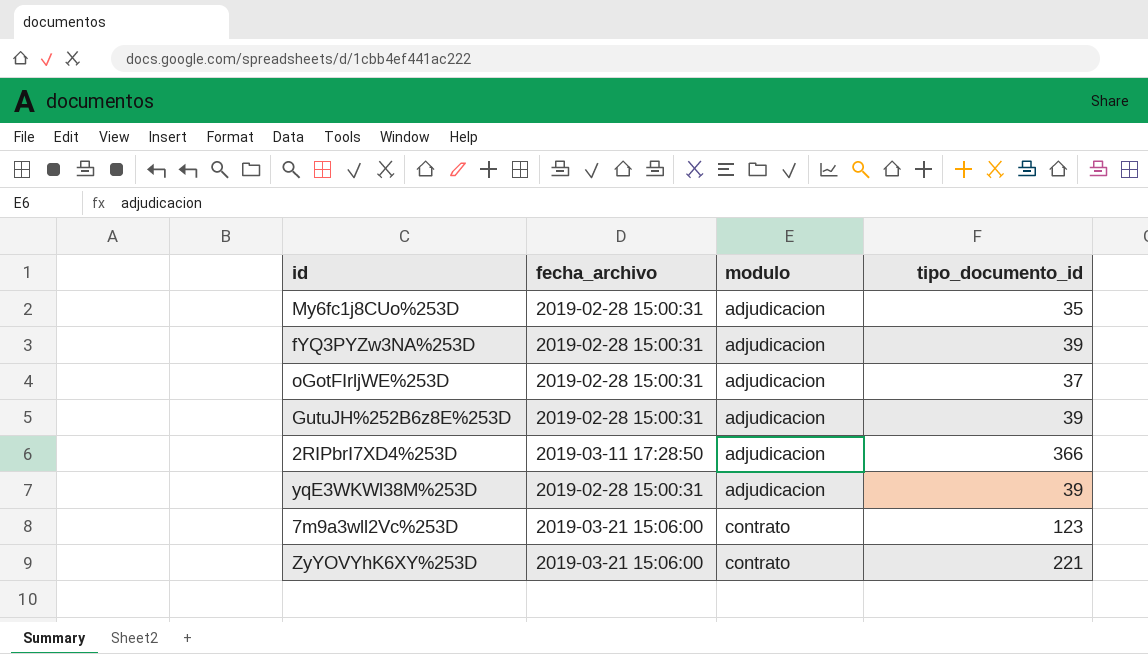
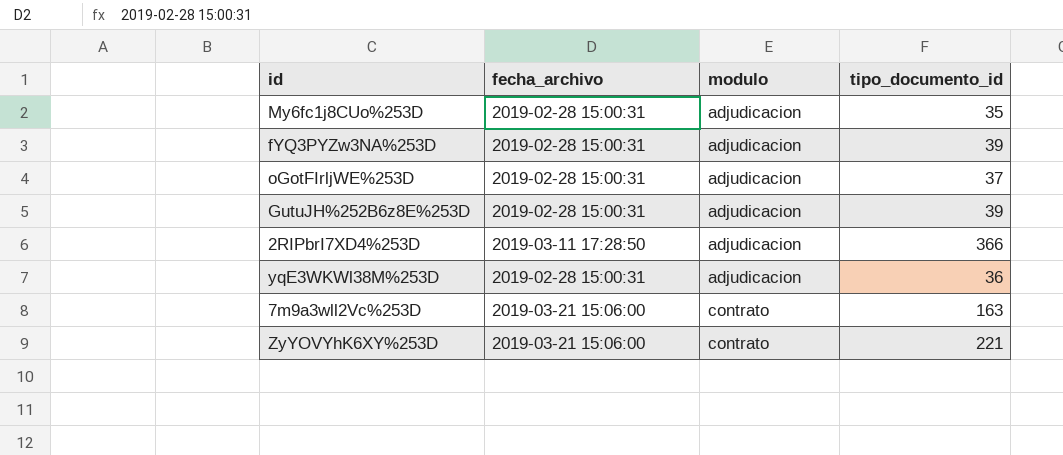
yqE3WKWl38M%253D | tipo_documento_id: 39 -> 36
7m9a3wll2Vc%253D | tipo_documento_id: 123 -> 163

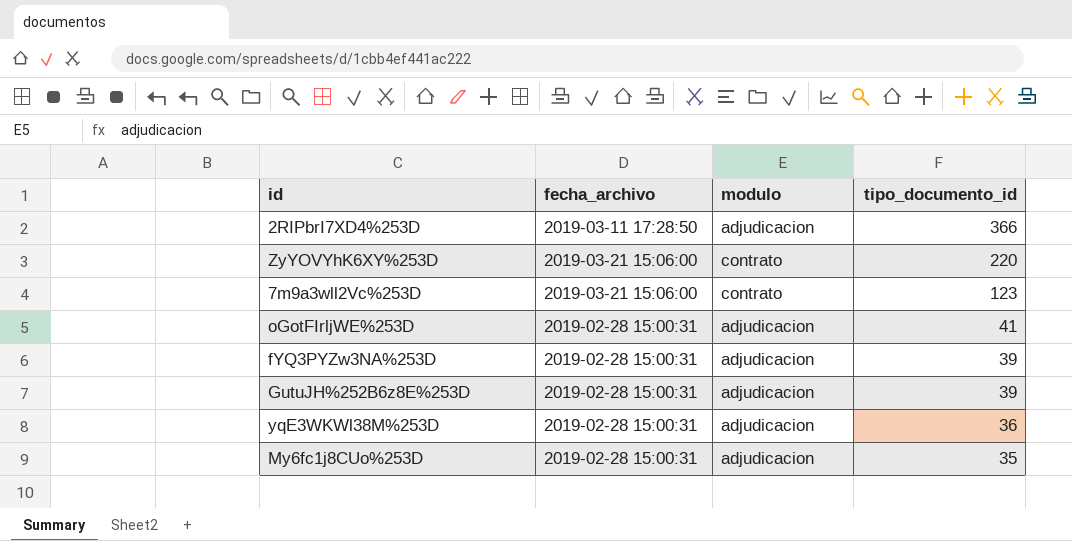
row order: modulo ascending -> tipo_documento_id descending
ZyYOVYhK6XY%253D | tipo_documento_id: 221 -> 220
7m9a3wll2Vc%253D | tipo_documento_id: 163 -> 123
oGotFIrljWE%253D | tipo_documento_id: 37 -> 41

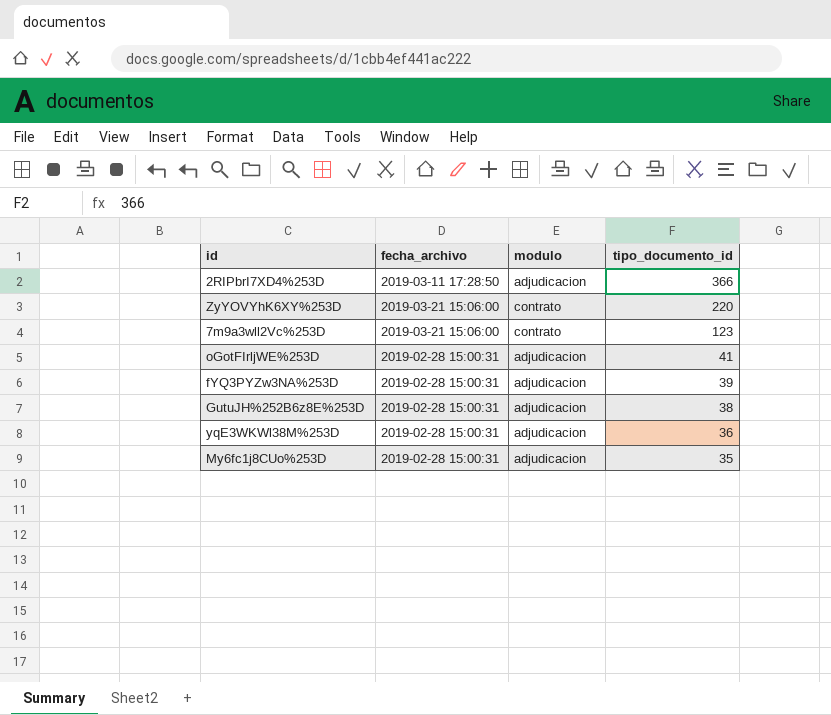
GutuJH%252B6z8E%253D | tipo_documento_id: 39 -> 38

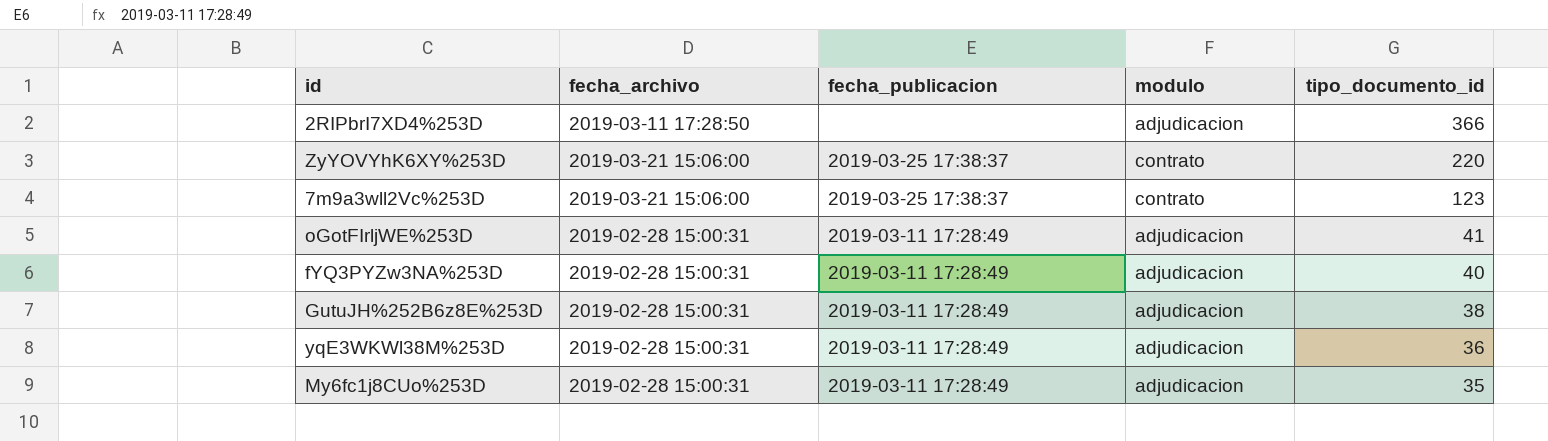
column fecha_publicacion | position: none -> 3
fYQ3PYZw3NA%253D | tipo_documento_id: 39 -> 40

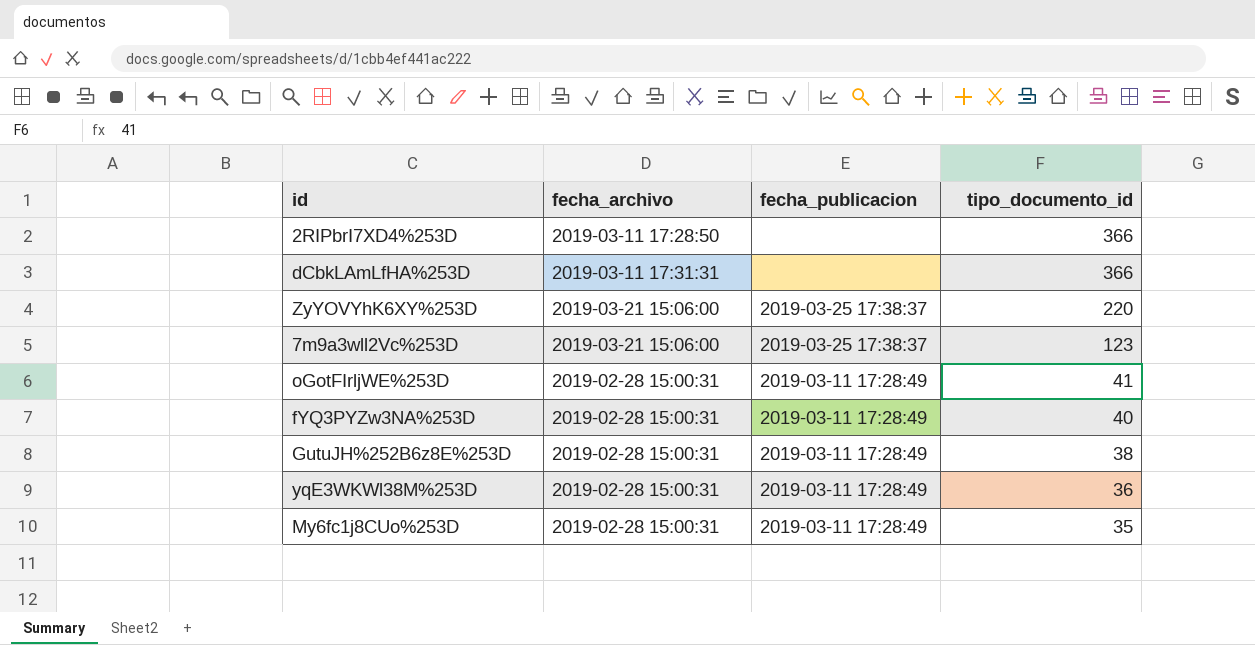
column modulo | position: 4 -> none
row dCbkLAmLfHA%253D: none -> 2019-03-11 17:31:31 | none | 366

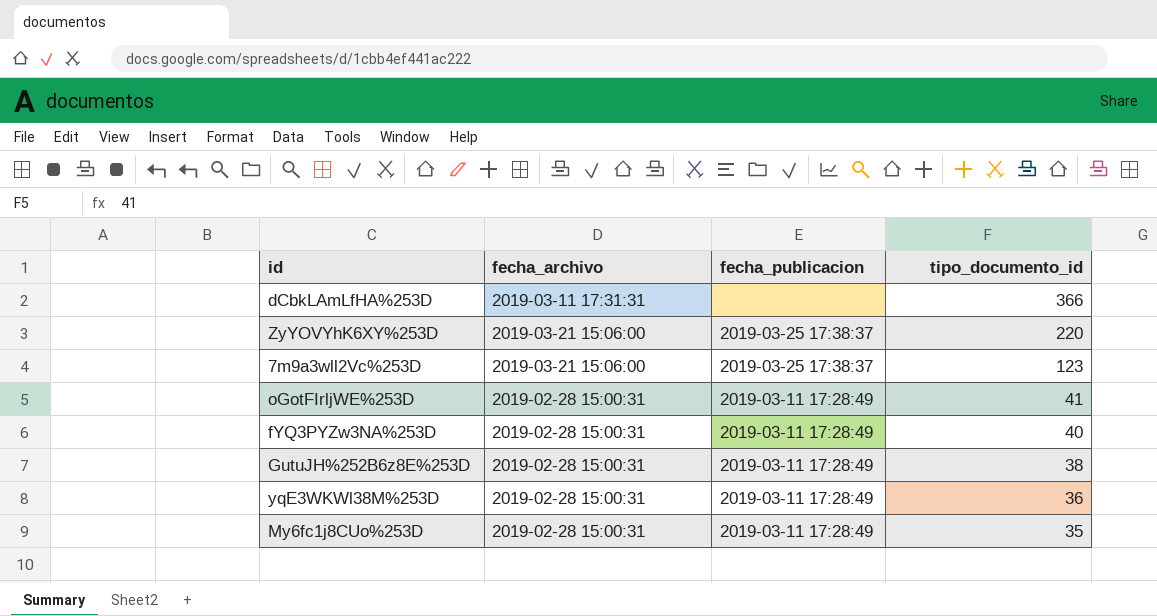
row 2RIPbrI7XD4%253D: 2019-03-11 17:28:50 | none | 366 -> none

